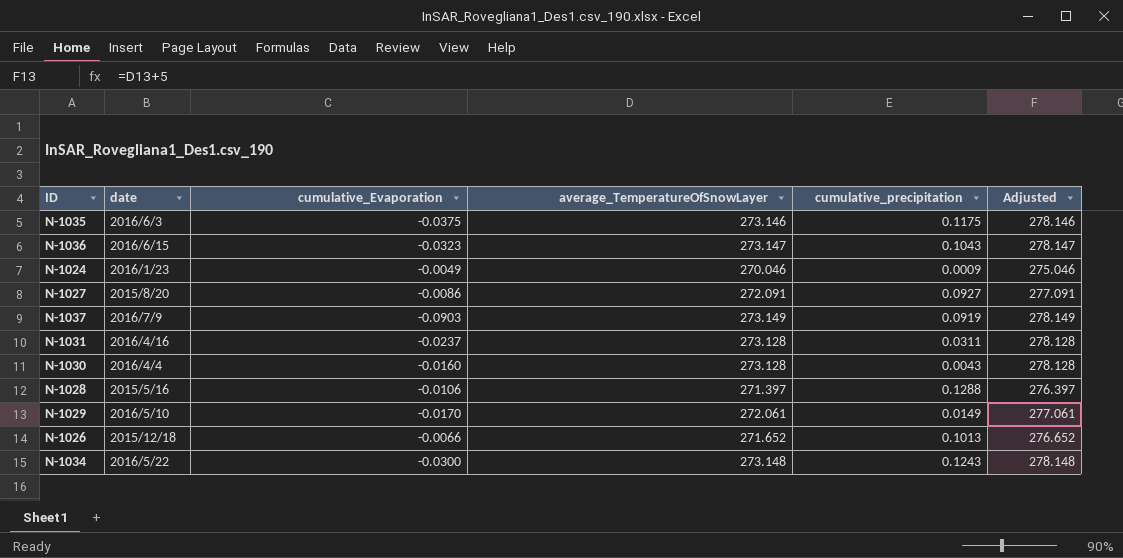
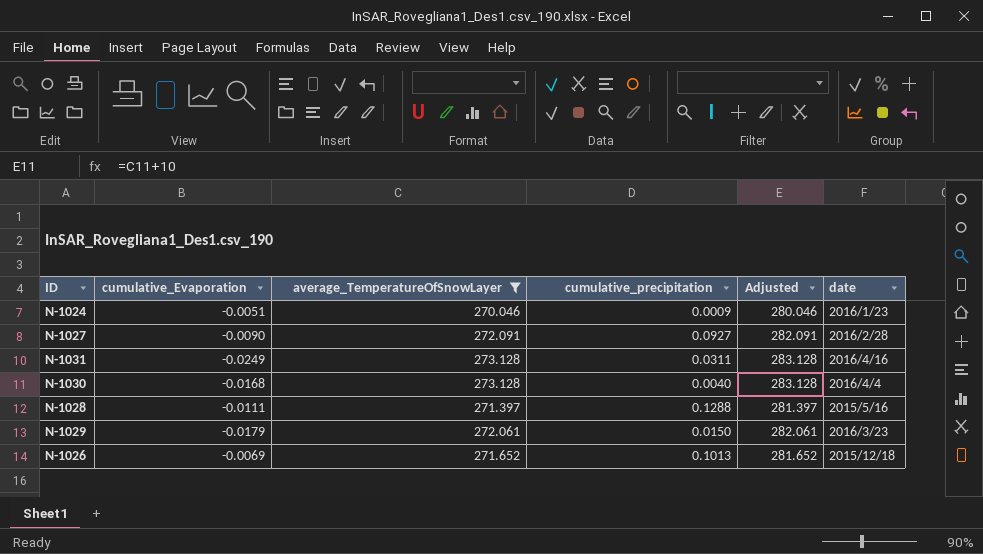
filter: none -> average_TemperatureOfSnowLayer <= 273.128
column Adjusted | formula: [average_TemperatureOfSnowLayer] + 5 -> [average_TemperatureOfSnowLayer] + 10
column date | position: 2 -> 6
N-1024 | cumulative_Evaporation: -0.0049 -> -0.0051
N-1027 | cumulative_Evaporation: -0.0086 -> -0.0090
N-1027 | date: 2015/8/20 -> 2016/2/28
N-1031 | cumulative_Evaporation: -0.0237 -> -0.0249
N-1030 | cumulative_Evaporation: -0.0160 -> -0.0168
N-1030 | cumulative_precipitation: 0.0043 -> 0.0040
N-1028 | cumulative_Evaporation: -0.0106 -> -0.0111
N-1029 | cumulative_Evaporation: -0.0170 -> -0.0179
N-1029 | cumulative_precipitation: 0.0149 -> 0.0150
N-1029 | date: 2016/5/10 -> 2016/3/23
N-1026 | cumulative_Evaporation: -0.0066 -> -0.0069

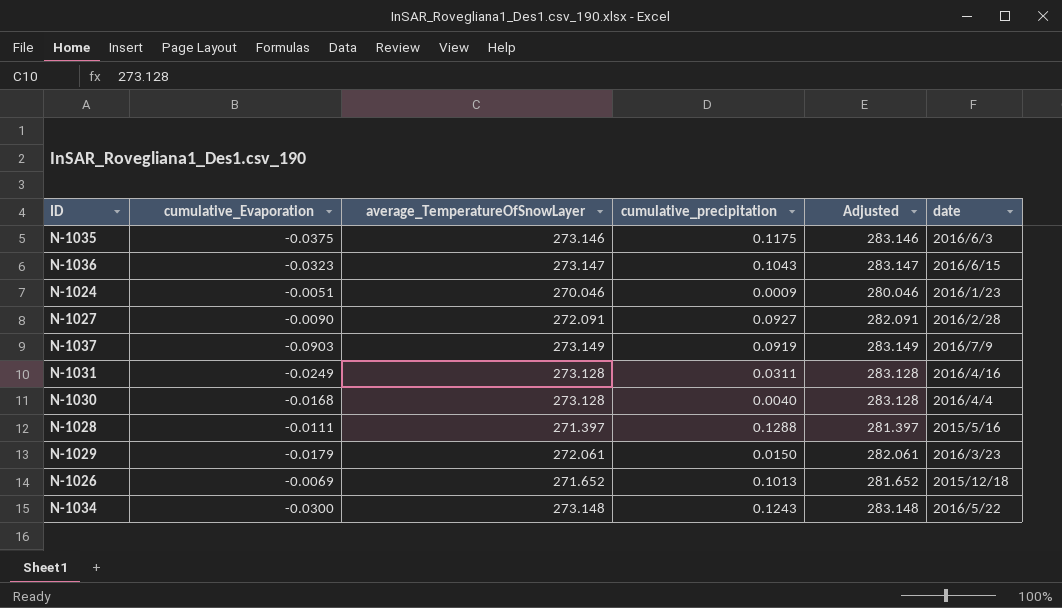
filter: average_TemperatureOfSnowLayer <= 273.128 -> none

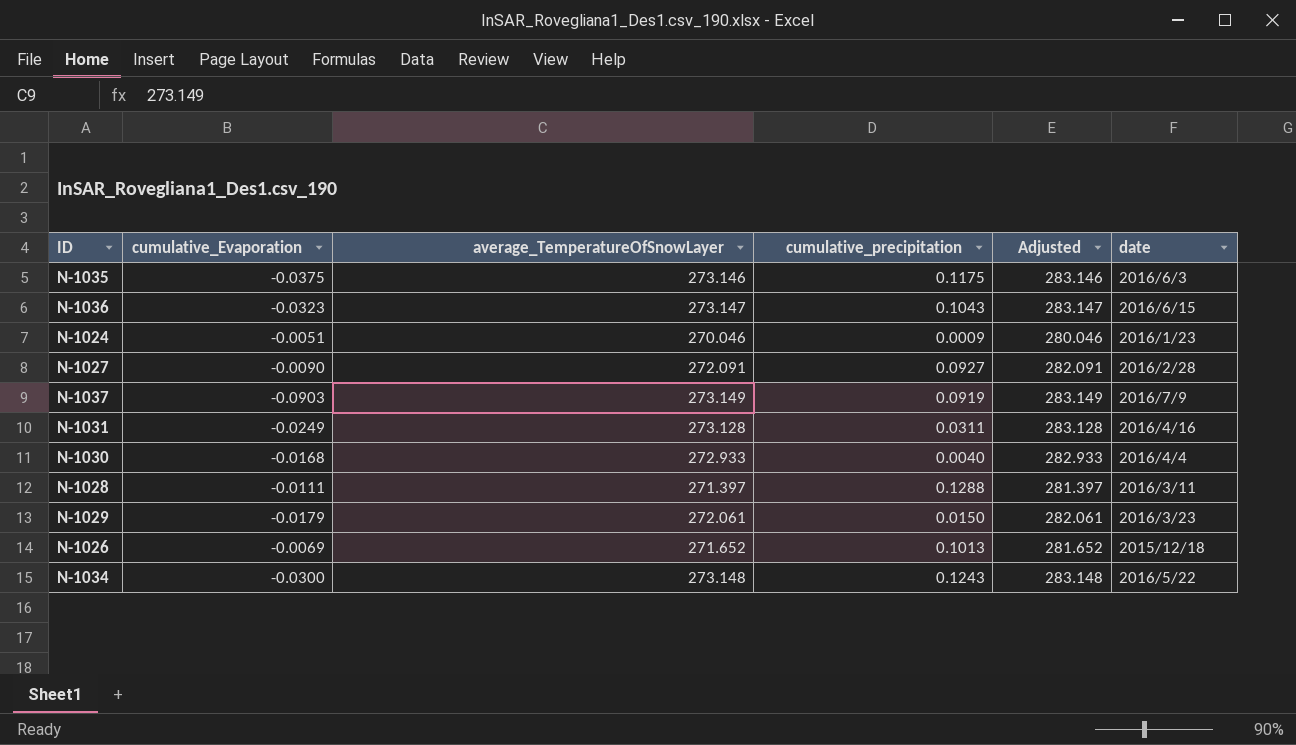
N-1030 | average_TemperatureOfSnowLayer: 273.128 -> 272.933
N-1030 | Adjusted: 283.128 -> 282.933
N-1028 | date: 2015/5/16 -> 2016/3/11

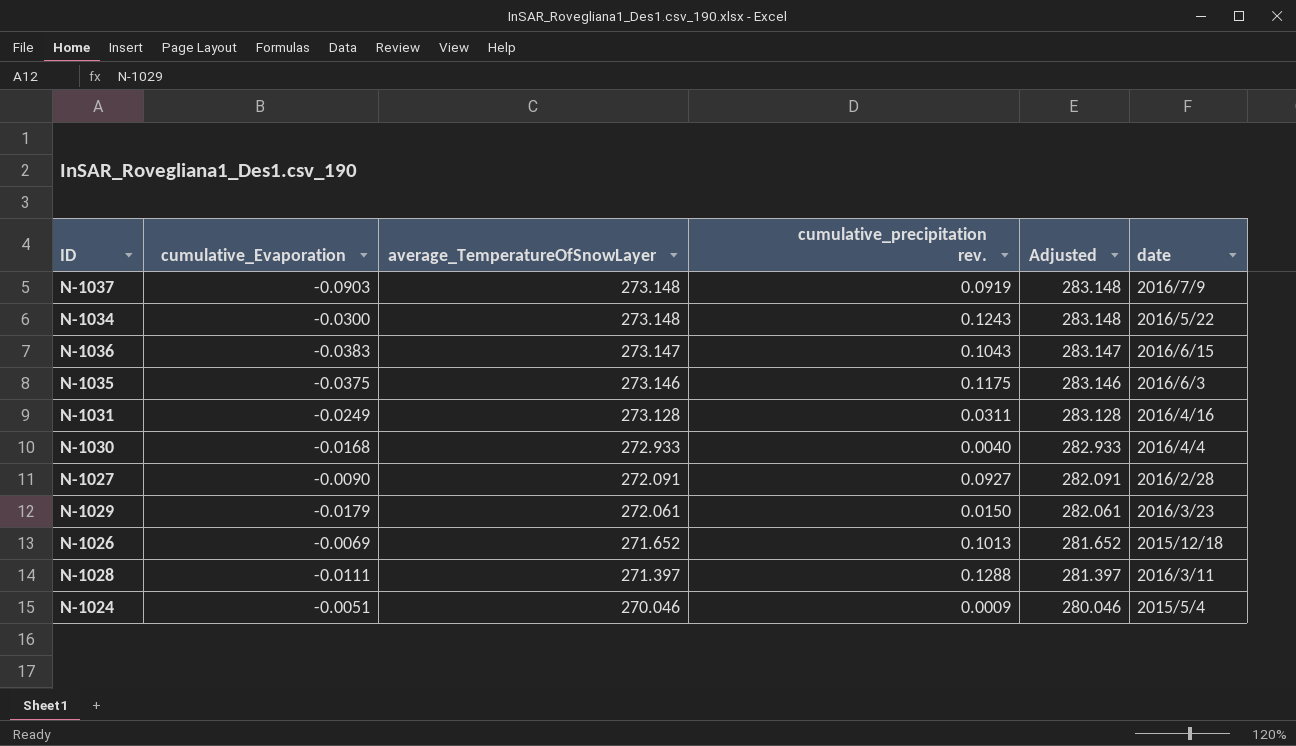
row order: none -> average_TemperatureOfSnowLayer descending
column name: cumulative_precipitation -> cumulative_precipitation rev.
N-1037 | average_TemperatureOfSnowLayer: 273.149 -> 273.148
N-1037 | Adjusted: 283.149 -> 283.148
N-1036 | cumulative_Evaporation: -0.0323 -> -0.0383
N-1024 | date: 2016/1/23 -> 2015/5/4

